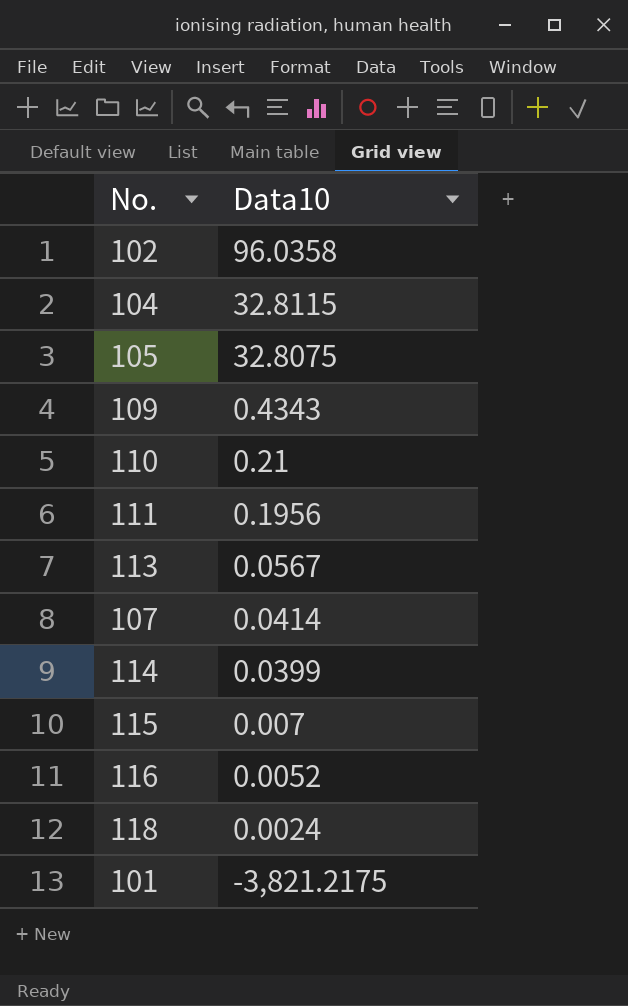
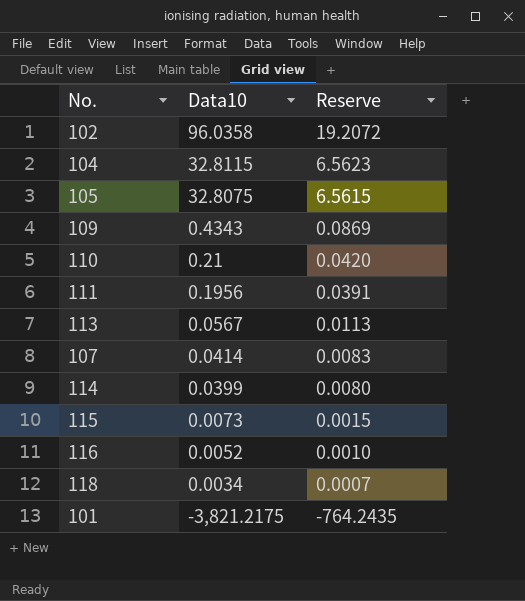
column Reserve | formula: none -> [Data10] * 0.2
115 | Data10: 0.007 -> 0.0073
118 | Data10: 0.0024 -> 0.0034

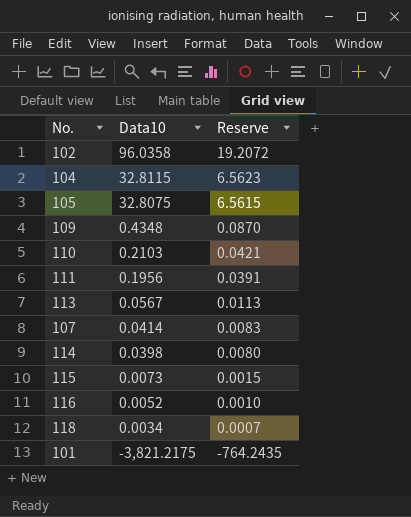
109 | Data10: 0.4343 -> 0.4348
109 | Reserve: 0.0869 -> 0.0870
110 | Data10: 0.21 -> 0.2103
110 | Reserve: 0.0420 -> 0.0421
114 | Data10: 0.0399 -> 0.0398

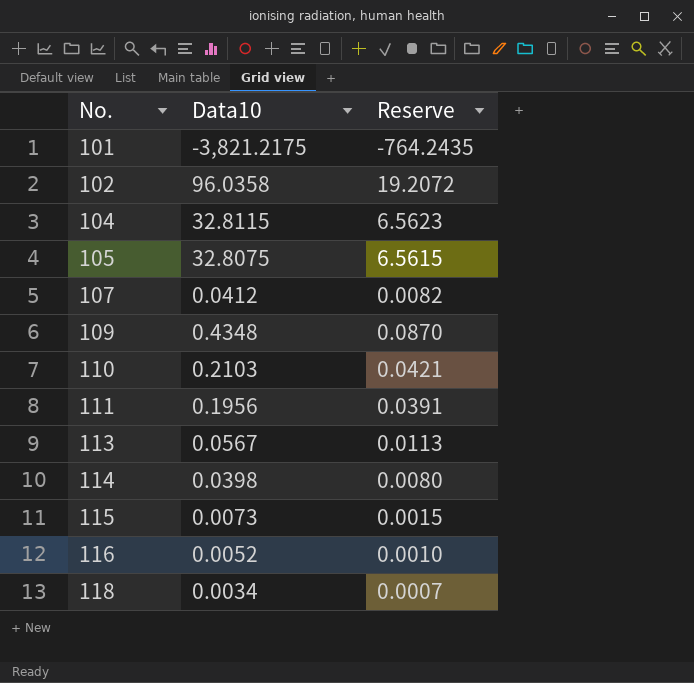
row order: Data10 descending -> No. ascending
107 | Data10: 0.0414 -> 0.0412
107 | Reserve: 0.0083 -> 0.0082

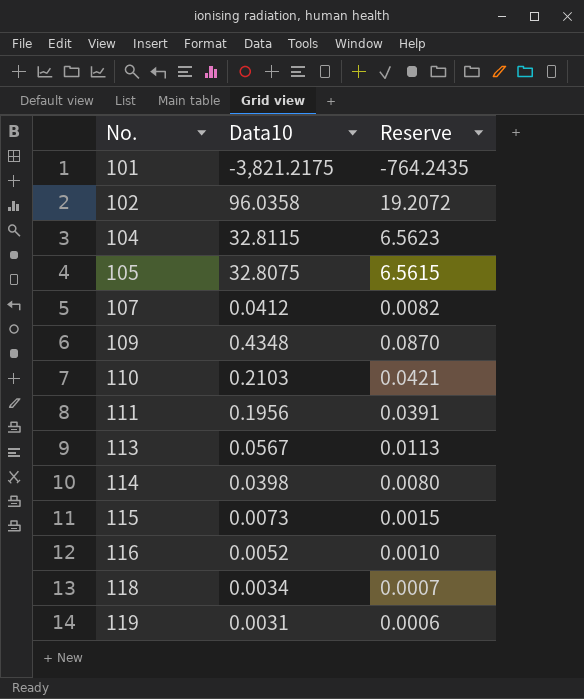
row 119: none -> 0.0031 | 0.0006

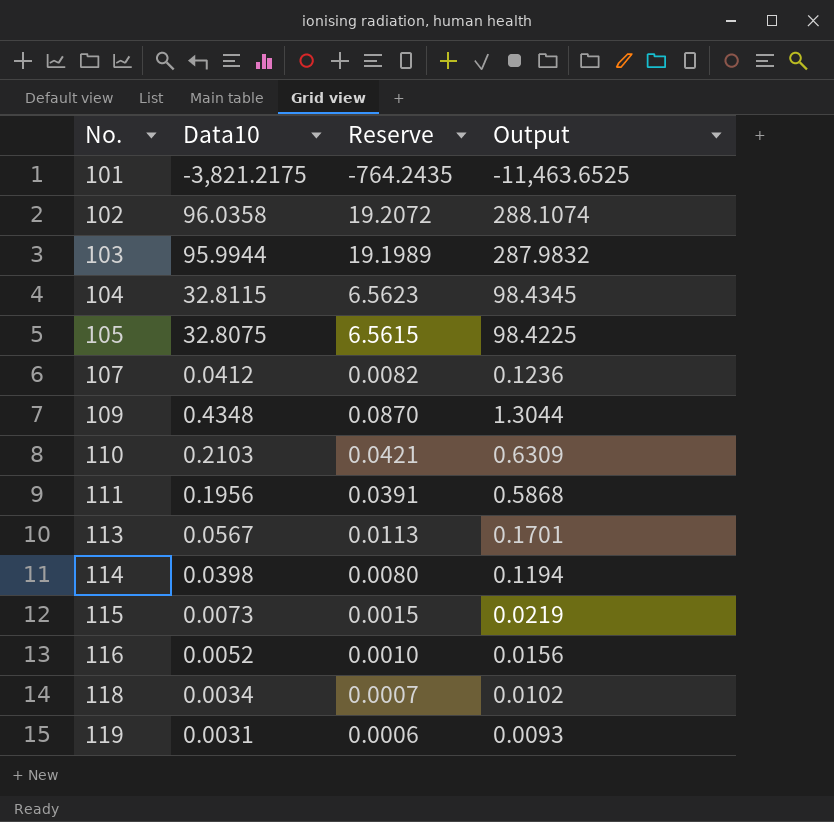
column Output | formula: none -> [Data10] * 3
row 103: none -> 95.9944 | 19.1989 | 287.9832

